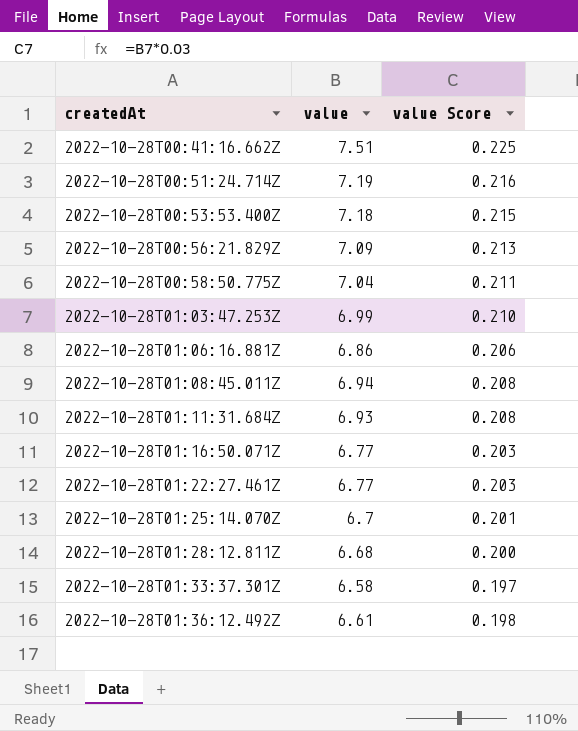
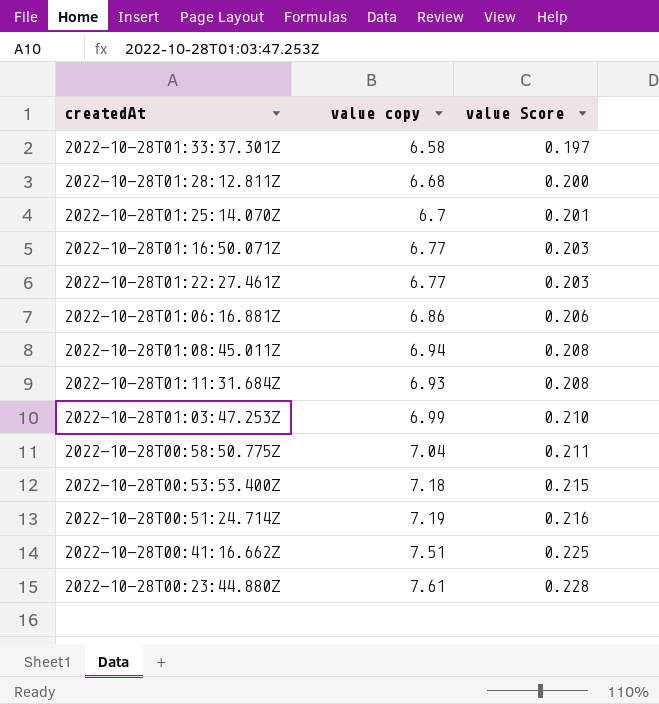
row order: createdAt ascending -> value Score ascending
column name: value -> value copy
row 2022-10-28T00:56:21.829Z: 7.09 | 0.213 -> none
row 2022-10-28T01:36:12.492Z: 6.61 | 0.198 -> none
row 2022-10-28T00:23:44.880Z: none -> 7.61 | 0.228

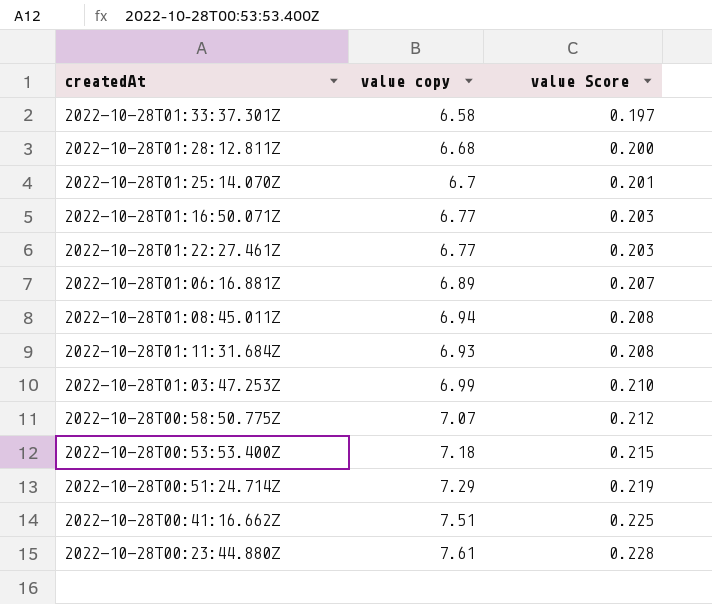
2022-10-28T01:06:16.881Z | value copy: 6.86 -> 6.89
2022-10-28T01:06:16.881Z | value Score: 0.206 -> 0.207
2022-10-28T00:58:50.775Z | value copy: 7.04 -> 7.07
2022-10-28T00:58:50.775Z | value Score: 0.211 -> 0.212
2022-10-28T00:51:24.714Z | value copy: 7.19 -> 7.29
2022-10-28T00:51:24.714Z | value Score: 0.216 -> 0.219

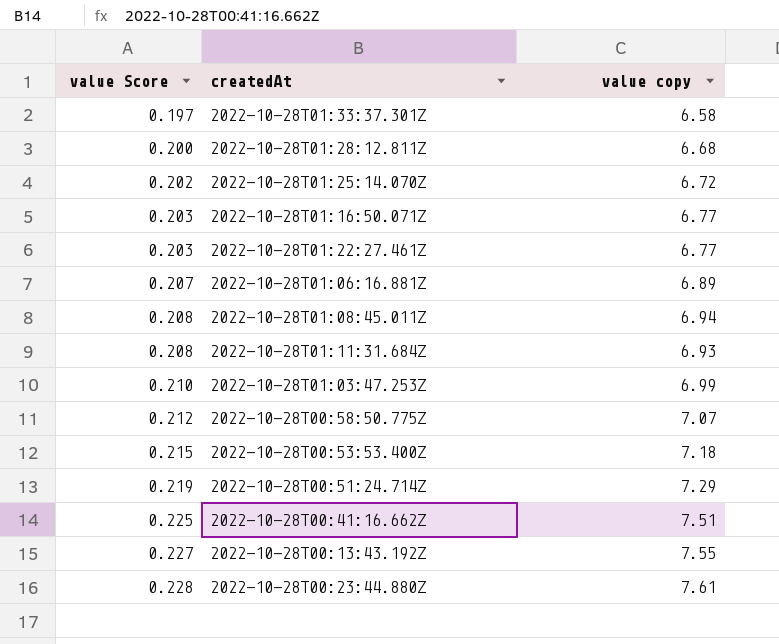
column value Score | position: 3 -> 1
2022-10-28T01:25:14.070Z | value Score: 0.201 -> 0.202
2022-10-28T01:25:14.070Z | value copy: 6.7 -> 6.72
row 2022-10-28T00:13:43.192Z: none -> 0.227 | 7.55

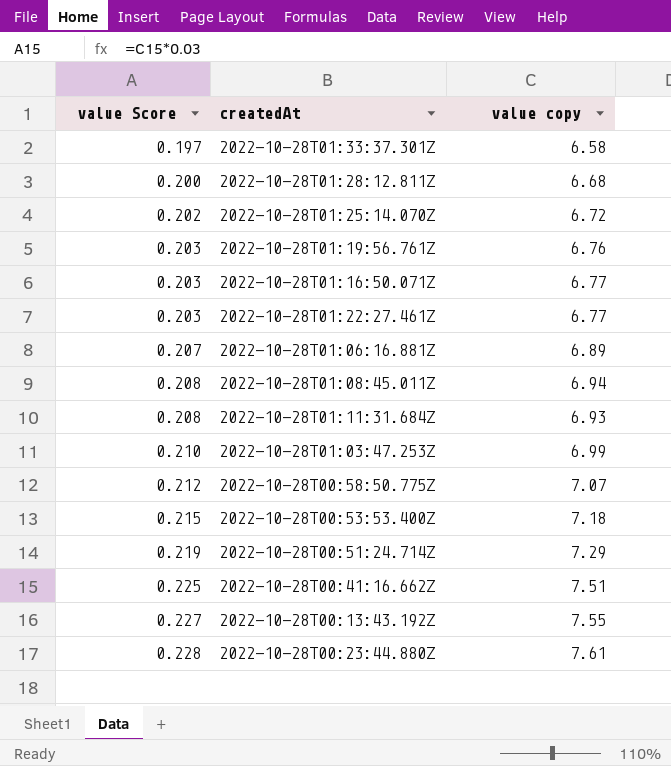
row 2022-10-28T01:19:56.761Z: none -> 0.203 | 6.76

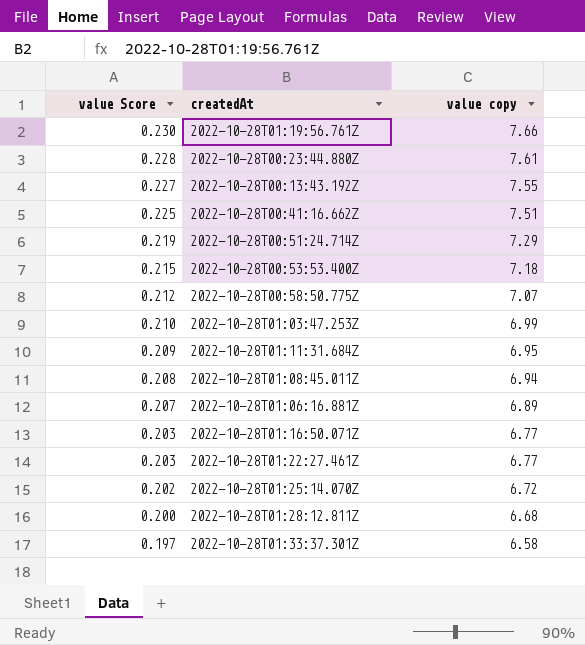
row order: value Score ascending -> value Score descending
2022-10-28T01:19:56.761Z | value Score: 0.203 -> 0.230
2022-10-28T01:19:56.761Z | value copy: 6.76 -> 7.66
2022-10-28T01:11:31.684Z | value Score: 0.208 -> 0.209
2022-10-28T01:11:31.684Z | value copy: 6.93 -> 6.95

